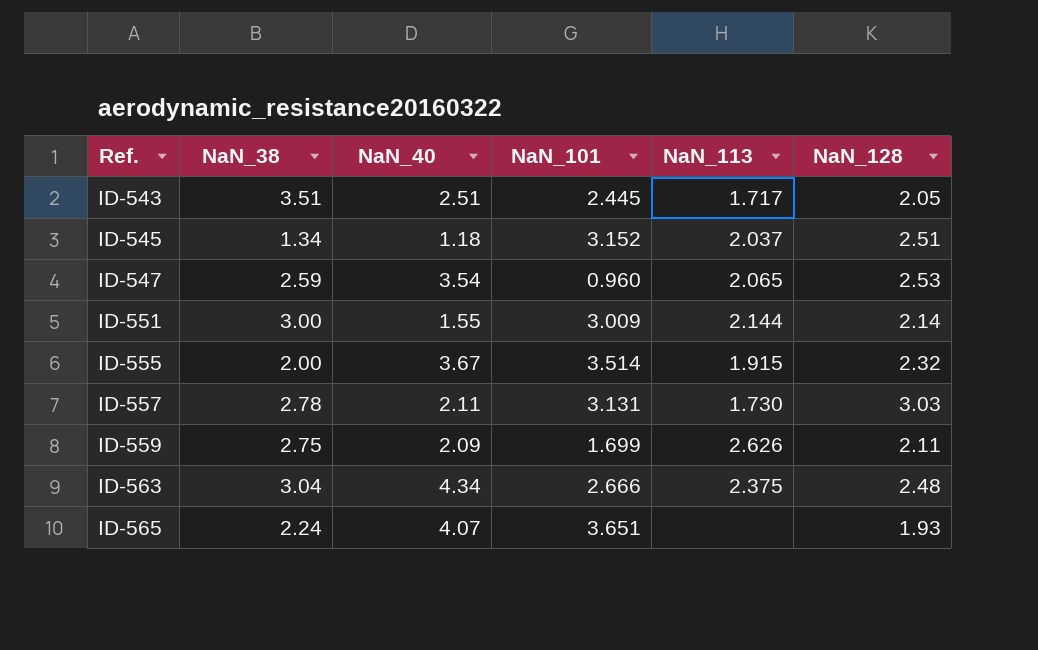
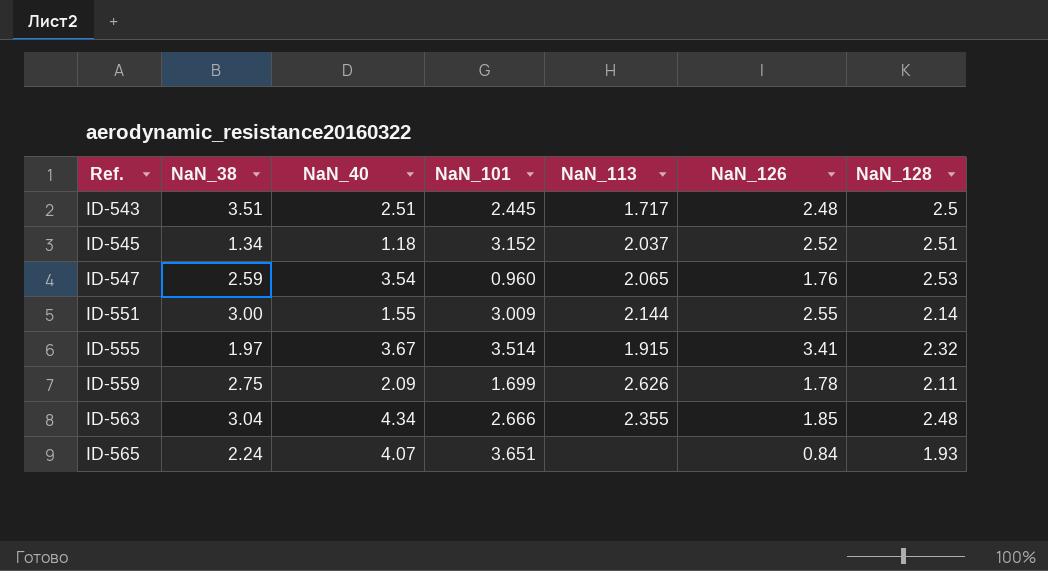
column NaN_126 | position: none -> 6
row ID-557: 2.78 | 2.11 | 3.131 | 1.730 | 3.03 -> none
ID-543 | NaN_128: 2.05 -> 2.5
ID-555 | NaN_38: 2.00 -> 1.97
ID-563 | NaN_113: 2.375 -> 2.355

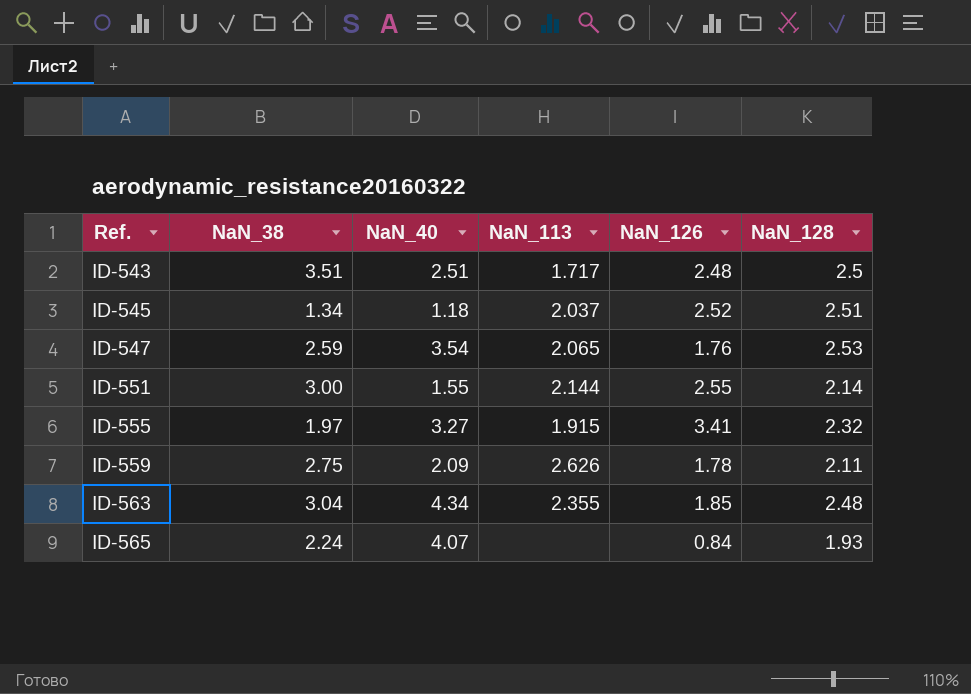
column NaN_101 | position: 4 -> none
ID-555 | NaN_40: 3.67 -> 3.27

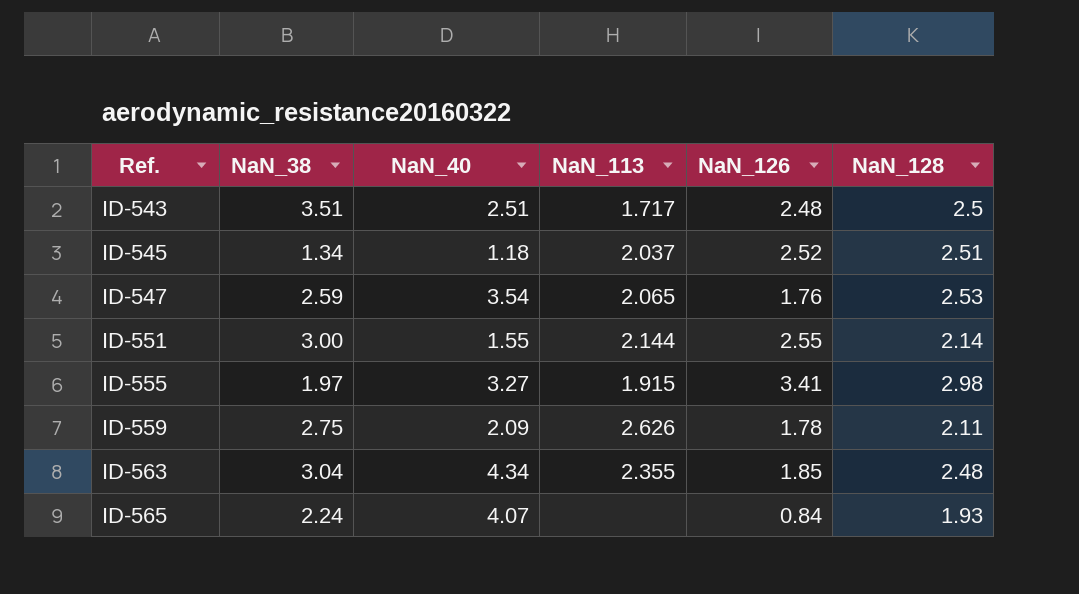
ID-555 | NaN_128: 2.32 -> 2.98

